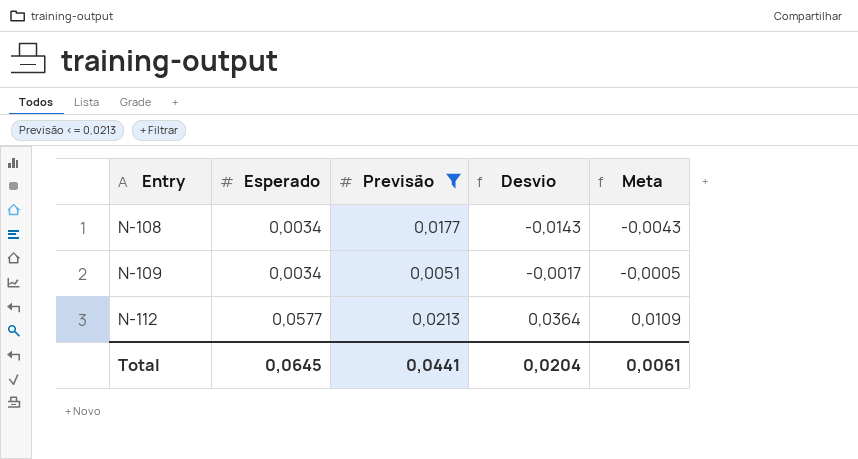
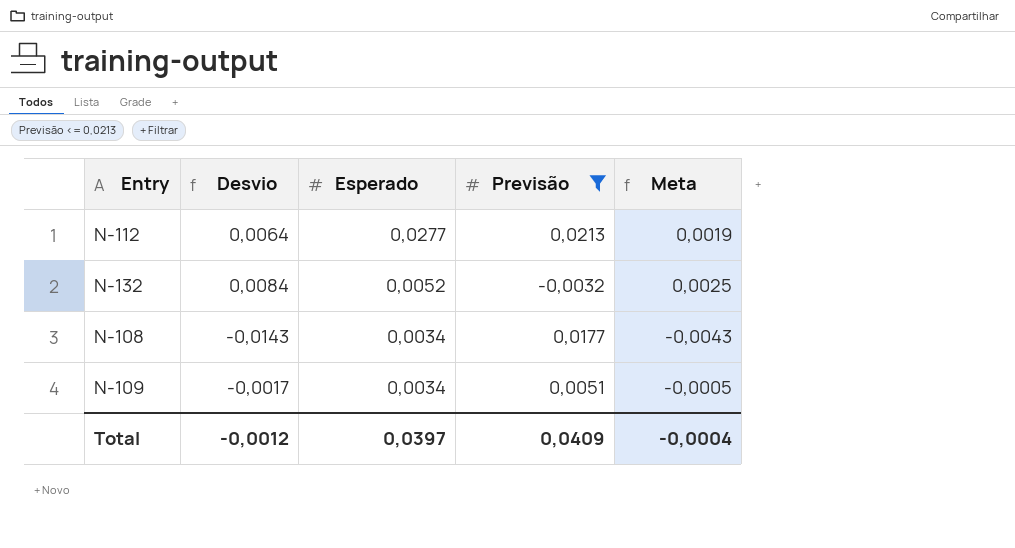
row order: Entry ascending -> Esperado descending
column Desvio | position: 4 -> 2
N-112 | Desvio: 0,0364 -> 0,0064
N-112 | Esperado: 0,0577 -> 0,0277
N-112 | Meta: 0,0109 -> 0,0019
row N-132: none -> 0,0084 | 0,0052 | -0,0032 | 0,0025
Total | Desvio: 0,0204 -> -0,0012
Total | Esperado: 0,0645 -> 0,0397
Total | Previsão: 0,0441 -> 0,0409
Total | Meta: 0,0061 -> -0,0004

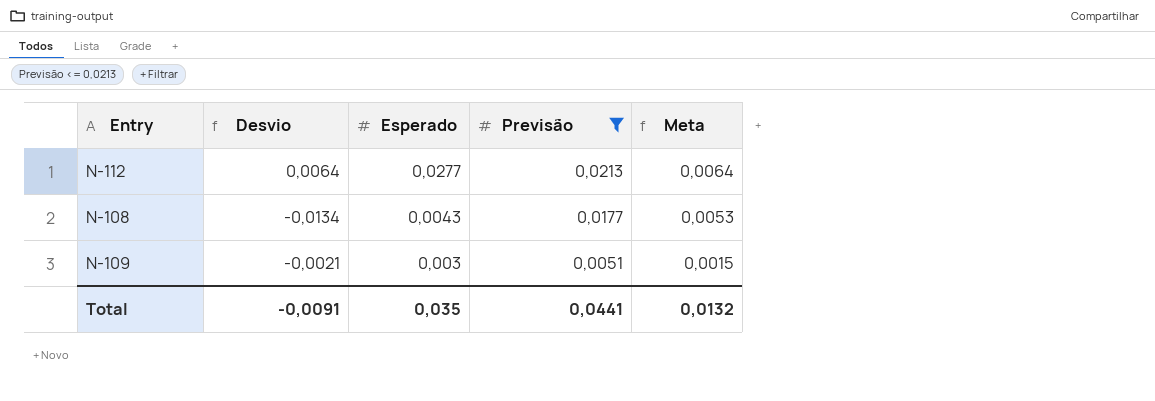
column Meta | formula: [Desvio] * 0,3 -> [Previsão] * 0,3
row N-132: 0,0084 | 0,0052 | -0,0032 | 0,0025 -> none
N-108 | Desvio: -0,0143 -> -0,0134
N-108 | Esperado: 0,0034 -> 0,0043
N-109 | Desvio: -0,0017 -> -0,0021
N-109 | Esperado: 0,0034 -> 0,003
Total | Desvio: -0,0012 -> -0,0091
Total | Esperado: 0,0397 -> 0,035
Total | Previsão: 0,0409 -> 0,0441
Total | Meta: -0,0004 -> 0,0132

